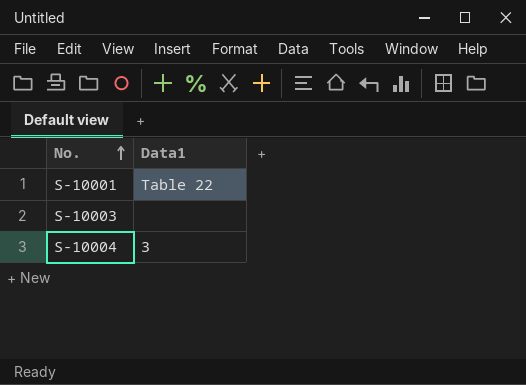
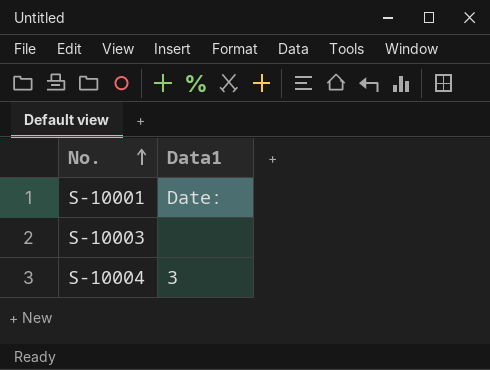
S-10001 | Data1: Table 22 -> Date:

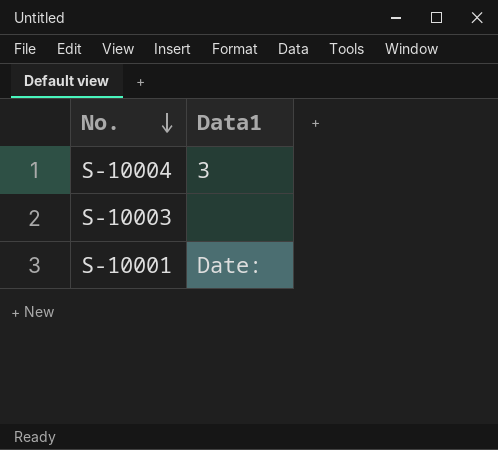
row order: No. ascending -> No. descending

